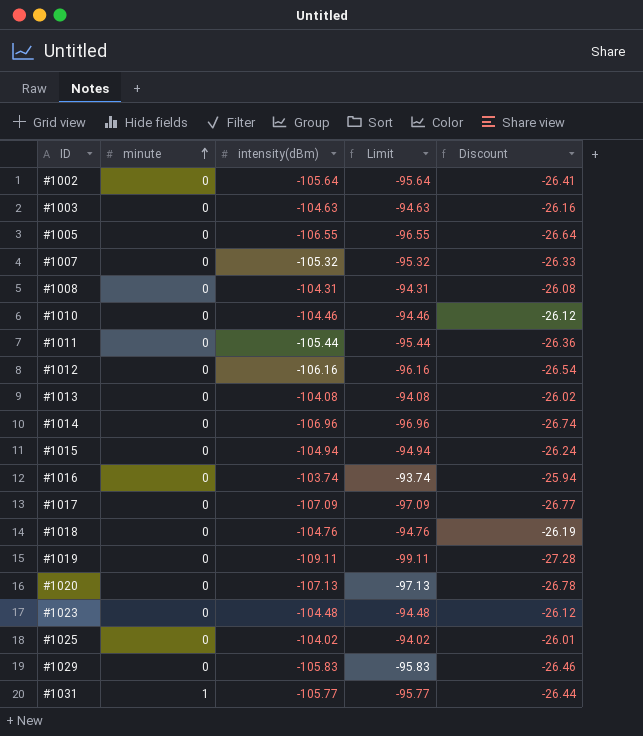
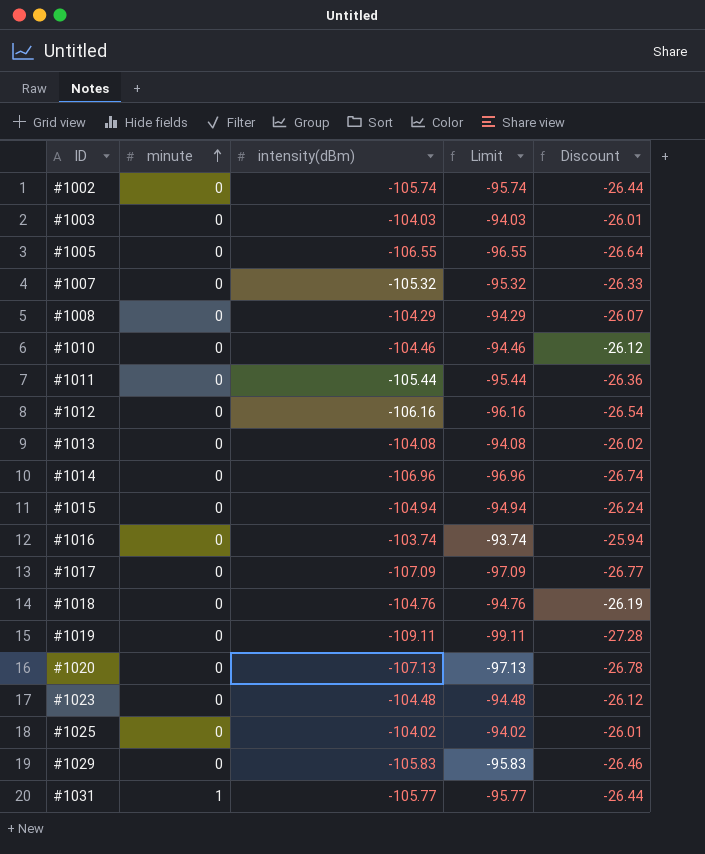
#1002 | intensity(dBm): -105.64 -> -105.74
#1002 | Limit: -95.64 -> -95.74
#1002 | Discount: -26.41 -> -26.44
#1003 | intensity(dBm): -104.63 -> -104.03
#1003 | Limit: -94.63 -> -94.03
#1003 | Discount: -26.16 -> -26.01
#1008 | intensity(dBm): -104.31 -> -104.29
#1008 | Limit: -94.31 -> -94.29
#1008 | Discount: -26.08 -> -26.07

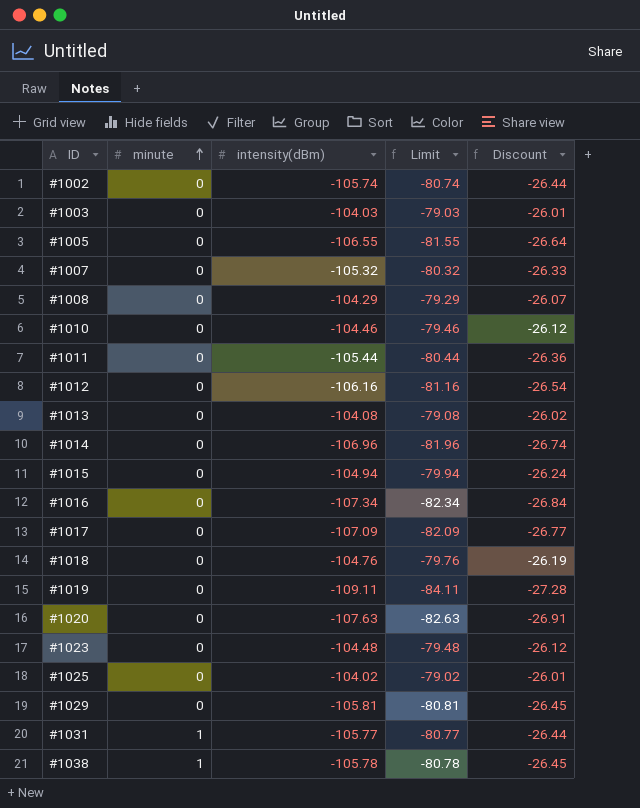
column Limit | formula: [intensity(dBm)] + 10 -> [intensity(dBm)] + 25
#1016 | intensity(dBm): -103.74 -> -107.34
#1016 | Discount: -25.94 -> -26.84
#1020 | intensity(dBm): -107.13 -> -107.63
#1020 | Discount: -26.78 -> -26.91
#1029 | intensity(dBm): -105.83 -> -105.81
#1029 | Discount: -26.46 -> -26.45
row #1038: none -> 1 | -105.78 | -80.78 | -26.45

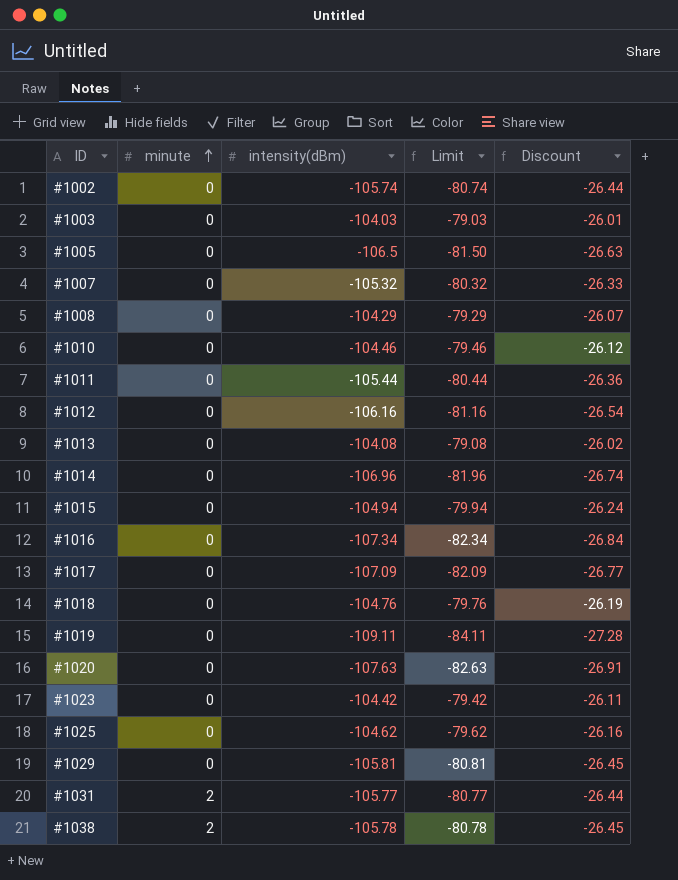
#1005 | intensity(dBm): -106.55 -> -106.5
#1005 | Limit: -81.55 -> -81.50
#1005 | Discount: -26.64 -> -26.63
#1023 | intensity(dBm): -104.48 -> -104.42
#1023 | Limit: -79.48 -> -79.42
#1023 | Discount: -26.12 -> -26.11
#1025 | intensity(dBm): -104.02 -> -104.62
#1025 | Limit: -79.02 -> -79.62
#1025 | Discount: -26.01 -> -26.16
#1031 | minute: 1 -> 2
#1038 | minute: 1 -> 2

